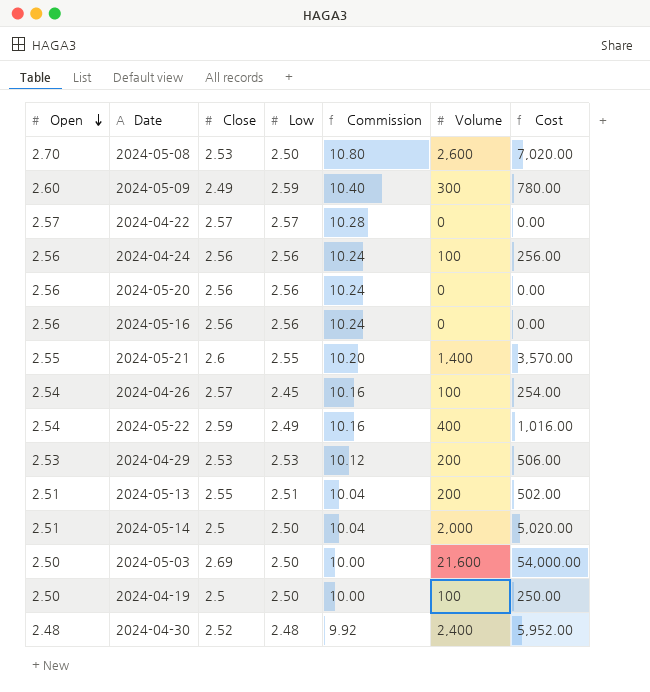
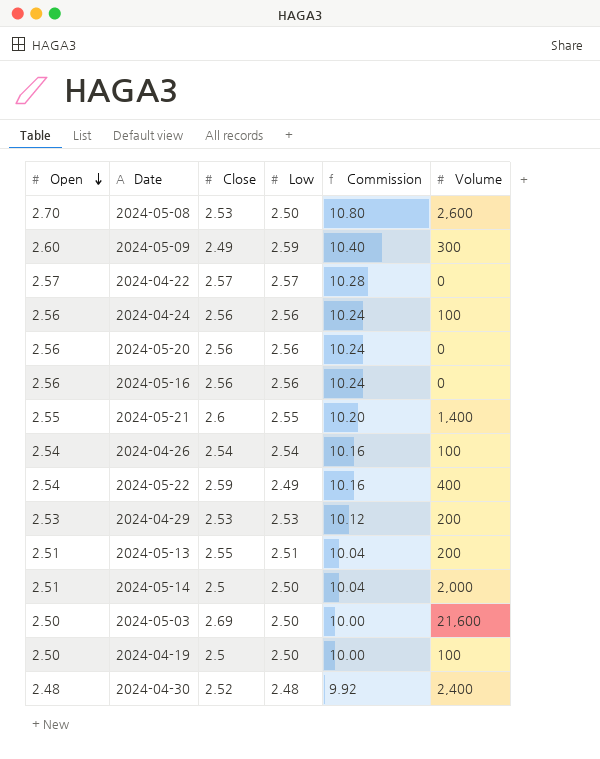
column Cost | formula: [Open] * [Volume] -> none
2024-04-26 | Close: 2.57 -> 2.54
2024-04-26 | Low: 2.45 -> 2.54

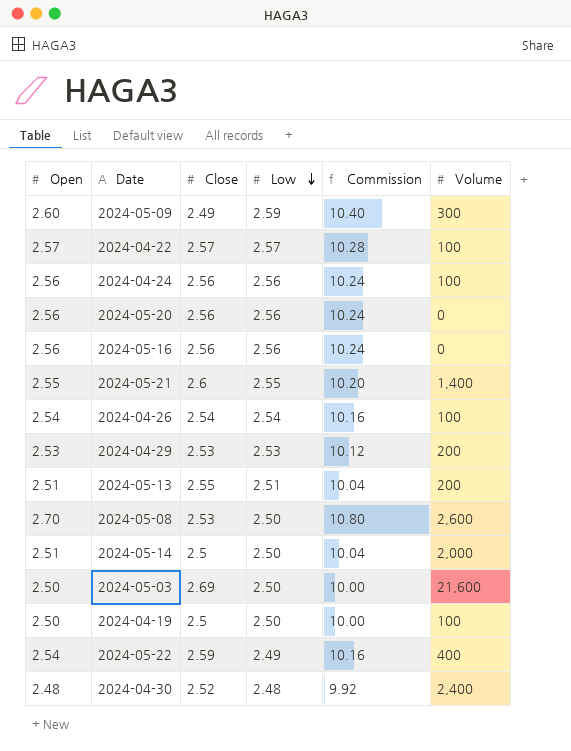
row order: Open descending -> Low descending
2024-04-22 | Volume: 0 -> 100

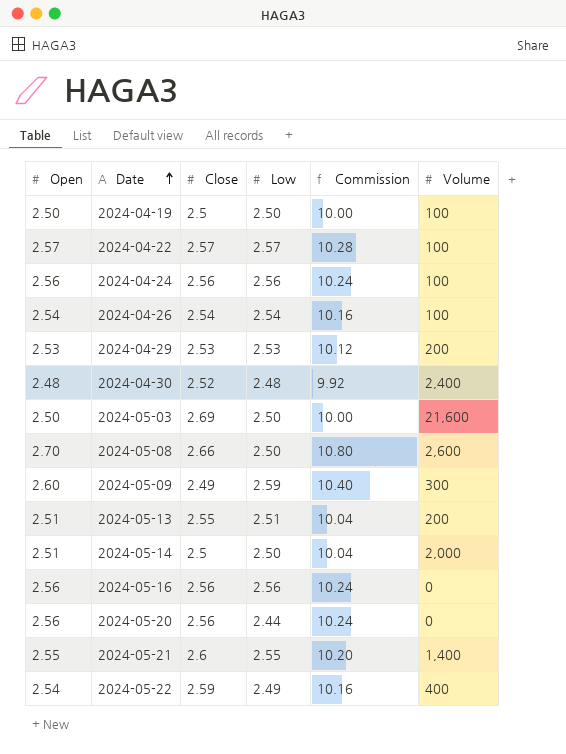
row order: Low descending -> Date ascending
2024-05-08 | Close: 2.53 -> 2.66
2024-05-20 | Low: 2.56 -> 2.44

